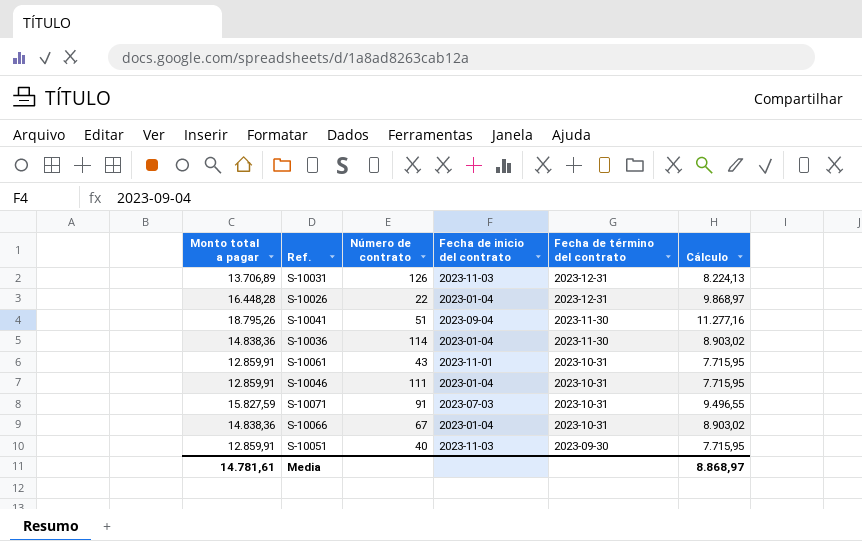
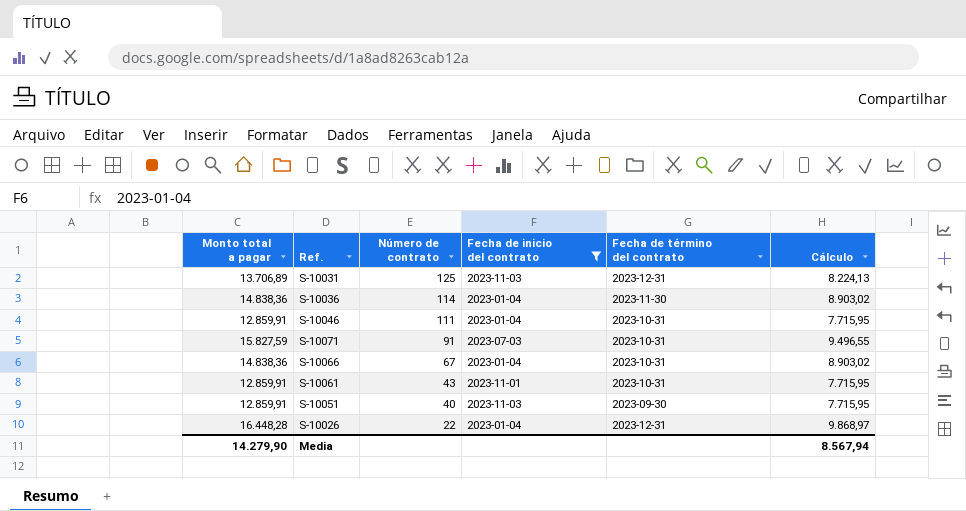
filter: none -> Fecha de inicio del contrato != 2023-09-04
row order: Fecha de término del contrato descending -> Número de contrato descending
S-10031 | Número de contrato: 126 -> 125
Media | Monto total a pagar: 14.781,61 -> 14.279,90
Media | Cálculo: 8.868,97 -> 8.567,94

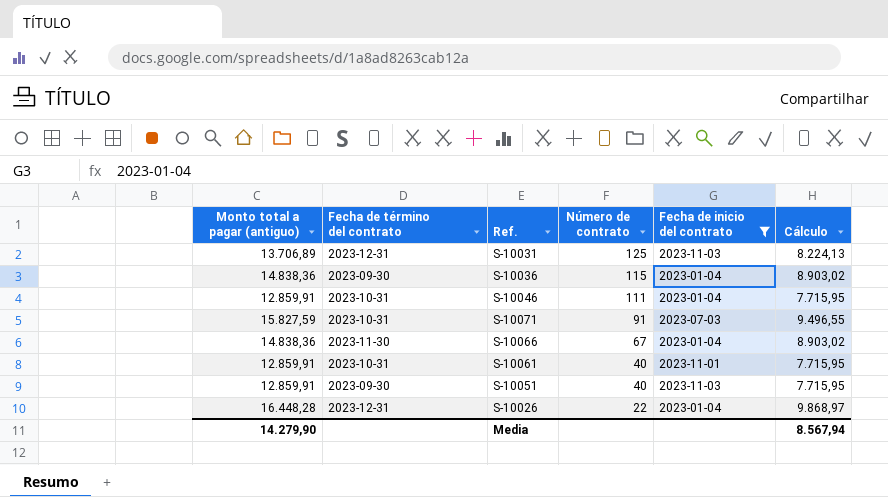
column name: Monto total a pagar -> Monto total a pagar (antiguo)
column Fecha de término del contrato | position: 5 -> 2
S-10036 | Fecha de término del contrato: 2023-11-30 -> 2023-09-30
S-10036 | Número de contrato: 114 -> 115
S-10066 | Fecha de término del contrato: 2023-10-31 -> 2023-11-30
S-10061 | Número de contrato: 43 -> 40

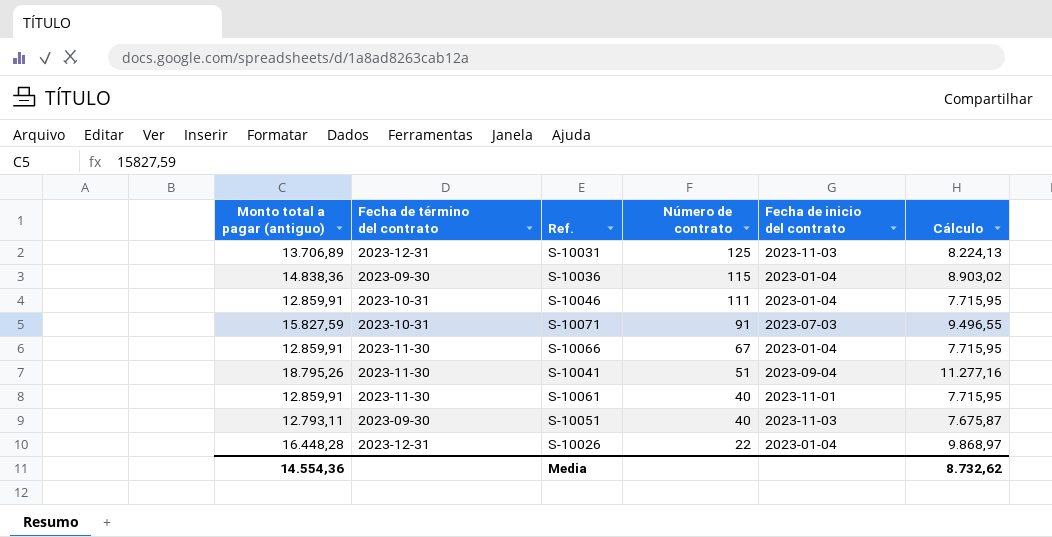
filter: Fecha de inicio del contrato != 2023-09-04 -> none
S-10066 | Monto total a pagar (antiguo): 14.838,36 -> 12.859,91
S-10066 | Cálculo: 8.903,02 -> 7.715,95
S-10061 | Fecha de término del contrato: 2023-10-31 -> 2023-11-30
S-10051 | Monto total a pagar (antiguo): 12.859,91 -> 12.793,11
S-10051 | Cálculo: 7.715,95 -> 7.675,87
Media | Monto total a pagar (antiguo): 14.279,90 -> 14.554,36
Media | Cálculo: 8.567,94 -> 8.732,62

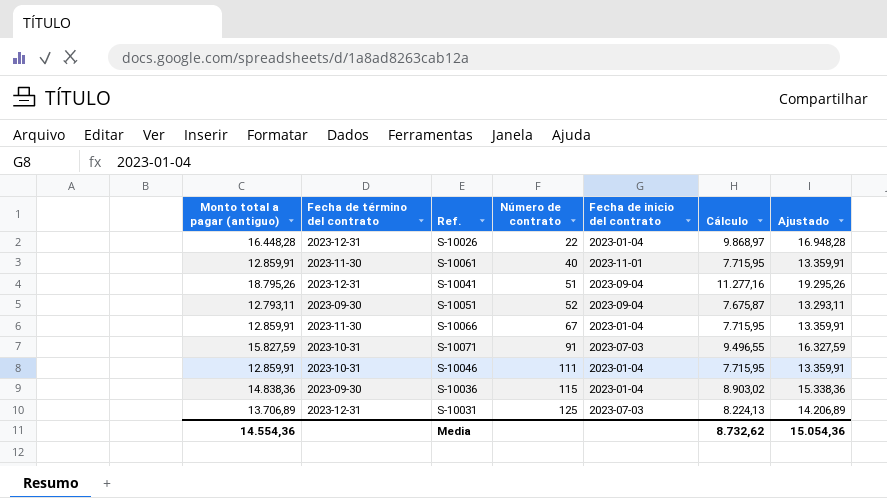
row order: Número de contrato descending -> Número de contrato ascending
column Ajustado | formula: none -> [Monto total a pagar (antiguo)] + 500
S-10041 | Fecha de término del contrato: 2023-11-30 -> 2023-12-31
S-10051 | Número de contrato: 40 -> 52
S-10051 | Fecha de inicio del contrato: 2023-11-03 -> 2023-09-04
S-10031 | Fecha de inicio del contrato: 2023-11-03 -> 2023-07-03

